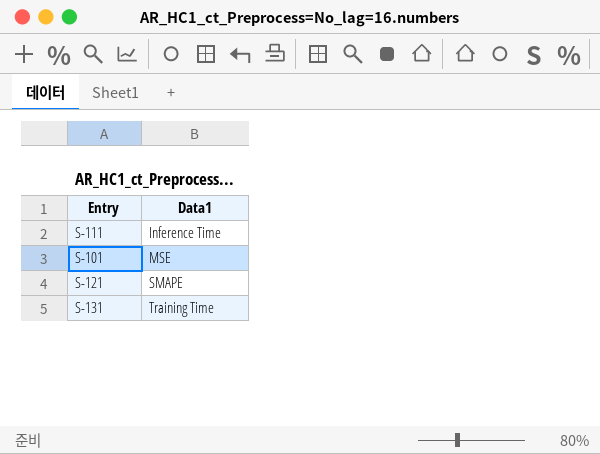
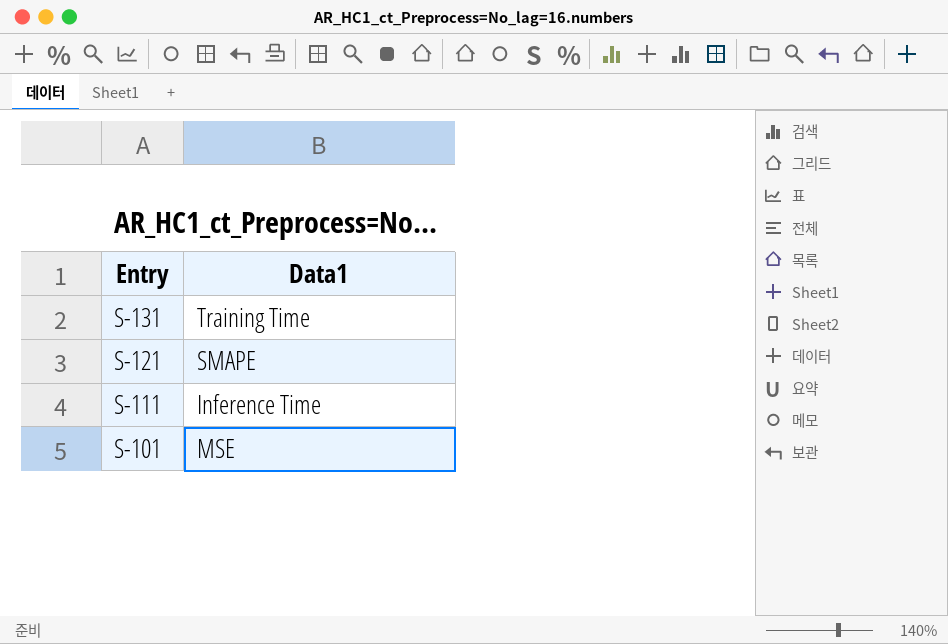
row order: Data1 ascending -> Entry descending

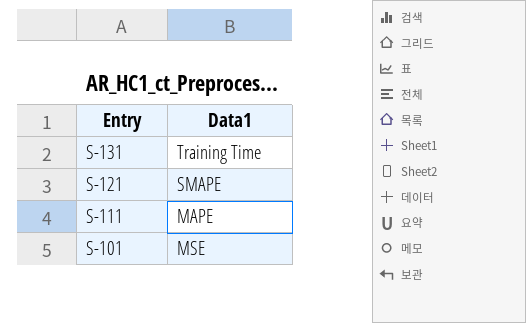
S-111 | Data1: Inference Time -> MAPE

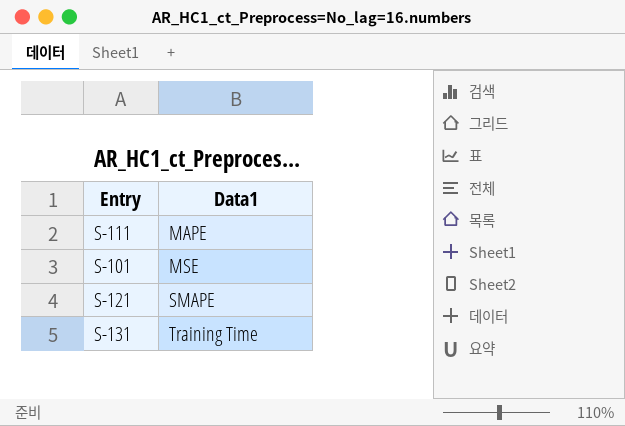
row order: Entry descending -> Data1 ascending

